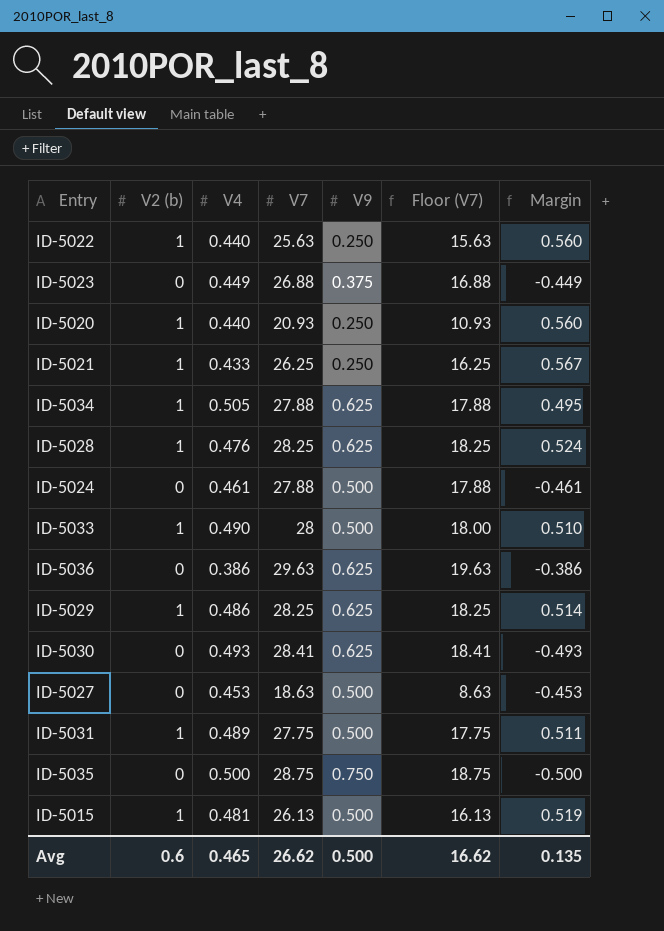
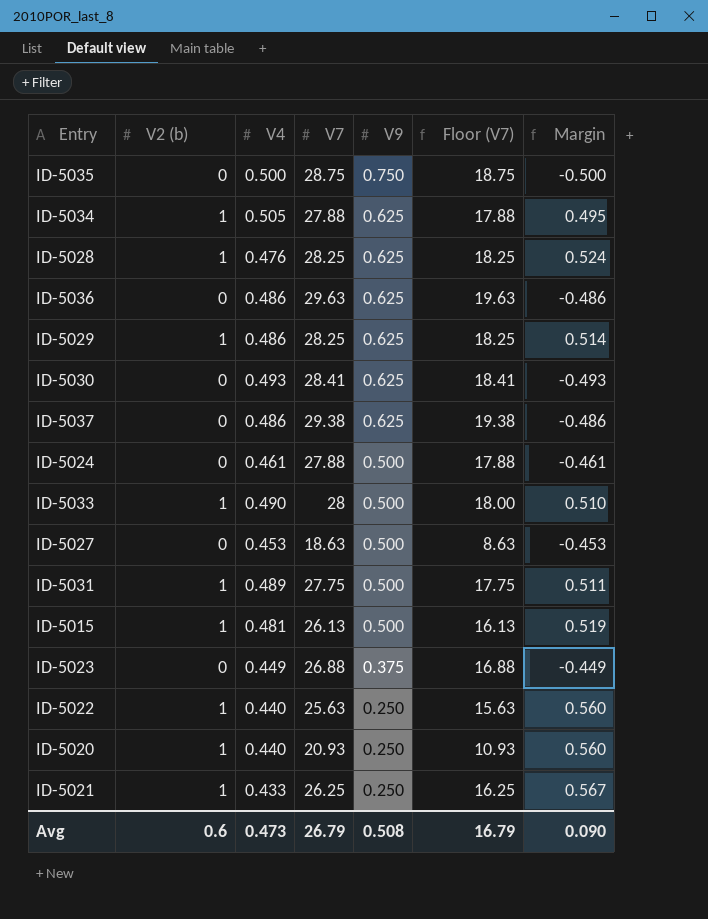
row order: none -> V9 descending
ID-5036 | V4: 0.386 -> 0.486
ID-5036 | Margin: -0.386 -> -0.486
row ID-5037: none -> 0 | 0.486 | 29.38 | 0.625 | 19.38 | -0.486
Avg | V4: 0.465 -> 0.473
Avg | V7: 26.62 -> 26.79
Avg | V9: 0.500 -> 0.508
Avg | Floor (V7): 16.62 -> 16.79
Avg | Margin: 0.135 -> 0.090

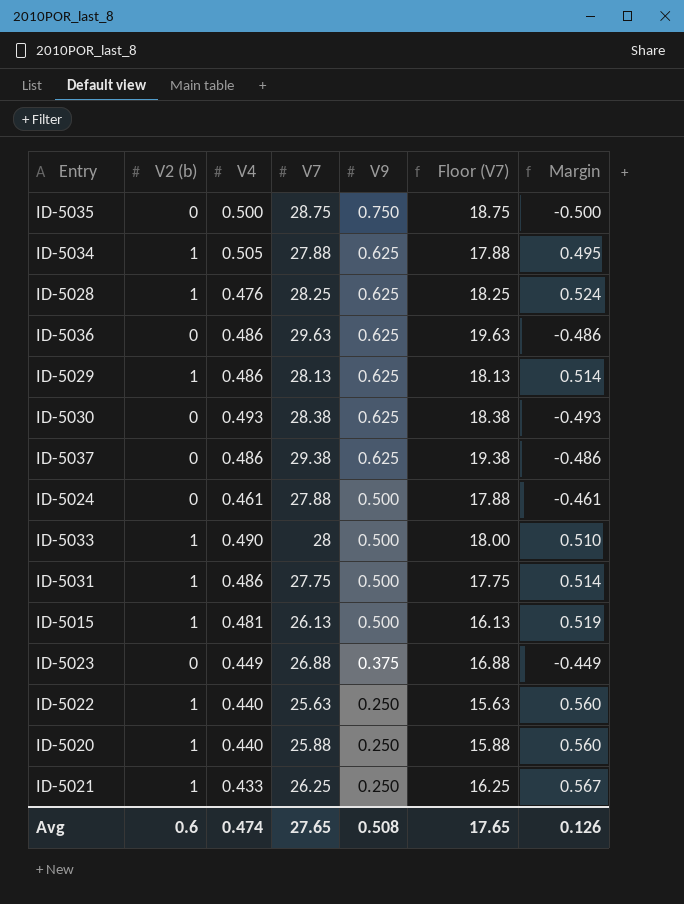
row ID-5027: 0 | 0.453 | 18.63 | 0.500 | 8.63 | -0.453 -> none
ID-5029 | V7: 28.25 -> 28.13
ID-5029 | Floor (V7): 18.25 -> 18.13
ID-5030 | V7: 28.41 -> 28.38
ID-5030 | Floor (V7): 18.41 -> 18.38
ID-5031 | V4: 0.489 -> 0.486
ID-5031 | Margin: 0.511 -> 0.514
ID-5020 | V7: 20.93 -> 25.88
ID-5020 | Floor (V7): 10.93 -> 15.88
Avg | V4: 0.473 -> 0.474
Avg | V7: 26.79 -> 27.65
Avg | Floor (V7): 16.79 -> 17.65
Avg | Margin: 0.090 -> 0.126

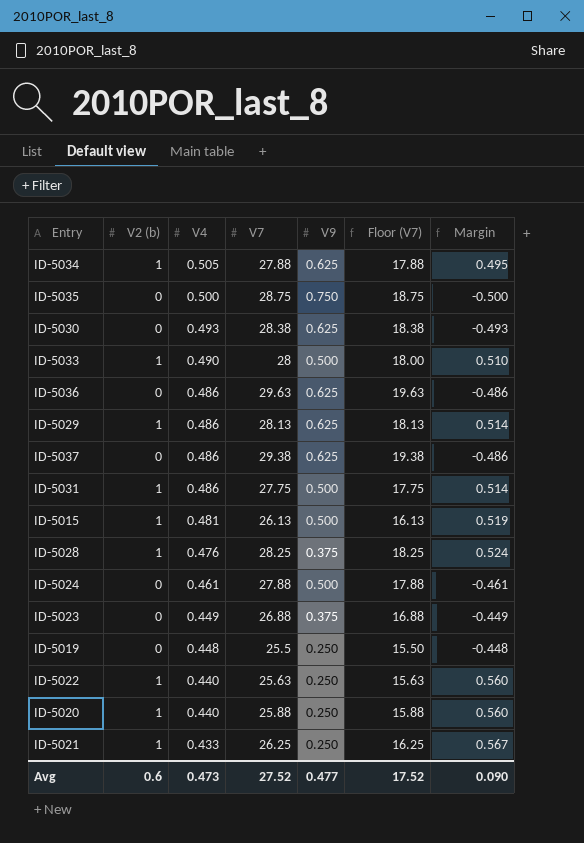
row order: V9 descending -> V4 descending
ID-5028 | V9: 0.625 -> 0.375
row ID-5019: none -> 0 | 0.448 | 25.5 | 0.250 | 15.50 | -0.448
Avg | V4: 0.474 -> 0.473
Avg | V7: 27.65 -> 27.52
Avg | V9: 0.508 -> 0.477
Avg | Floor (V7): 17.65 -> 17.52
Avg | Margin: 0.126 -> 0.090

